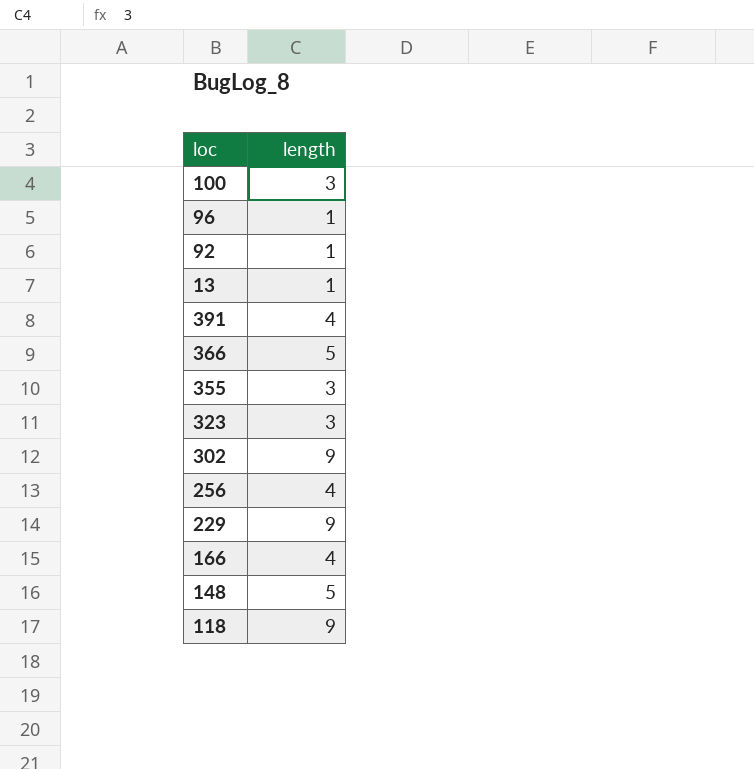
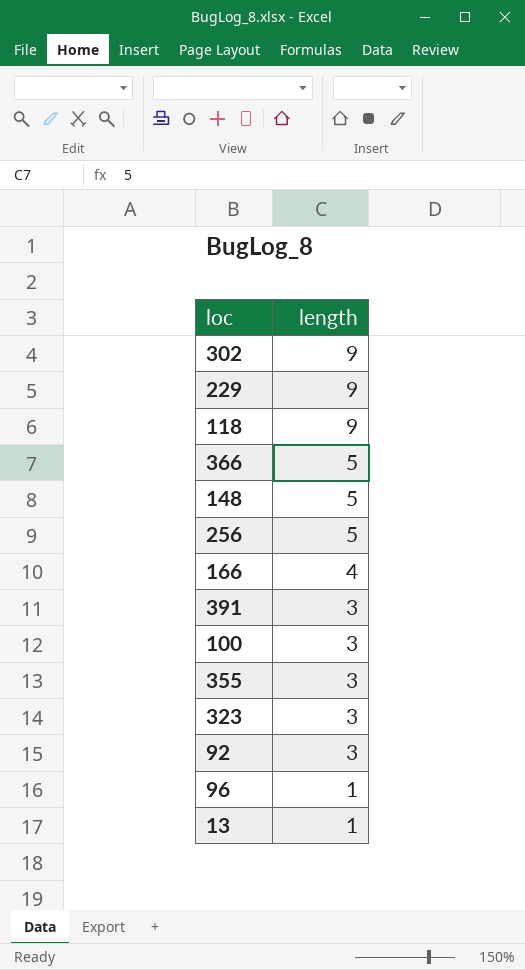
row order: none -> length descending
256 | length: 4 -> 5
391 | length: 4 -> 3
92 | length: 1 -> 3

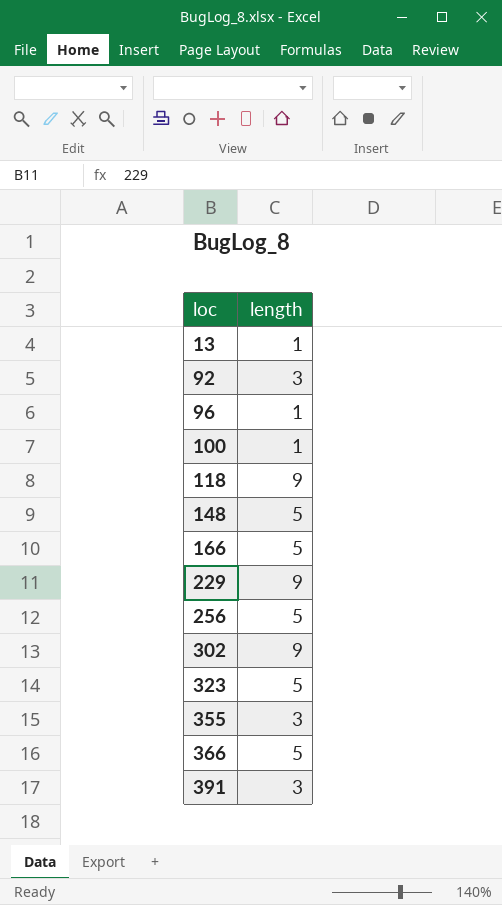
row order: length descending -> loc ascending
100 | length: 3 -> 1
166 | length: 4 -> 5
323 | length: 3 -> 5

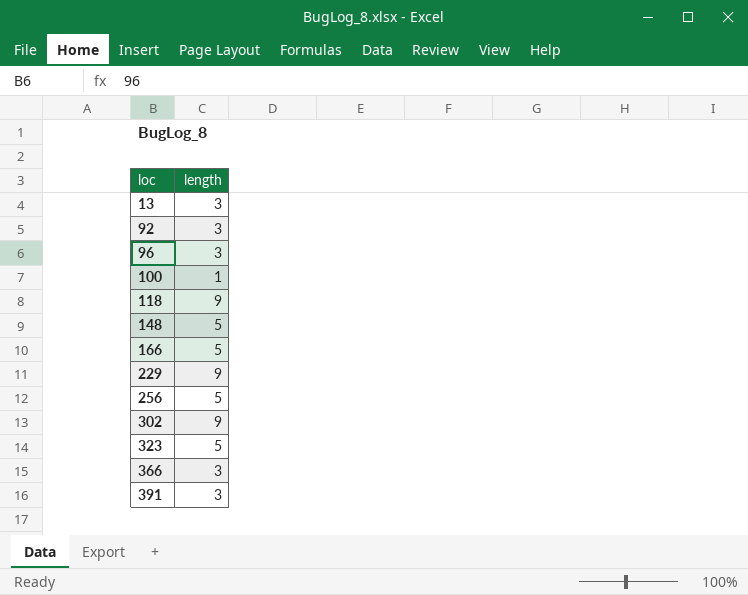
row 355: 3 -> none
13 | length: 1 -> 3
96 | length: 1 -> 3
366 | length: 5 -> 3

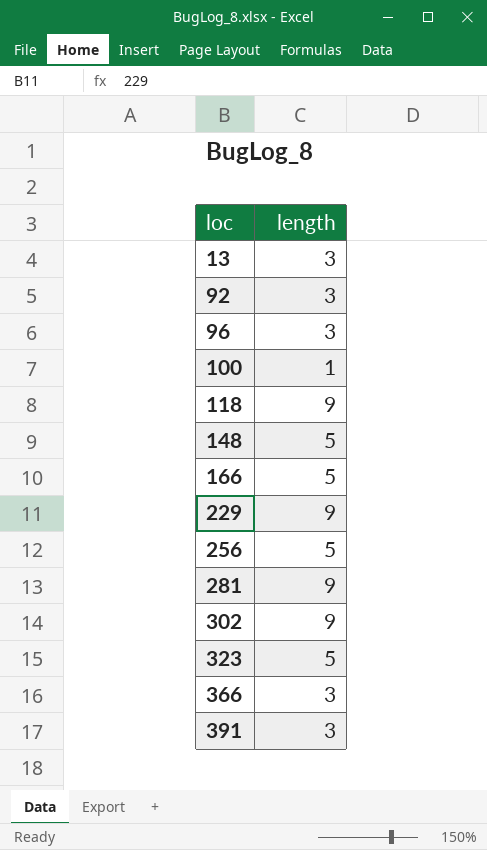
row 281: none -> 9

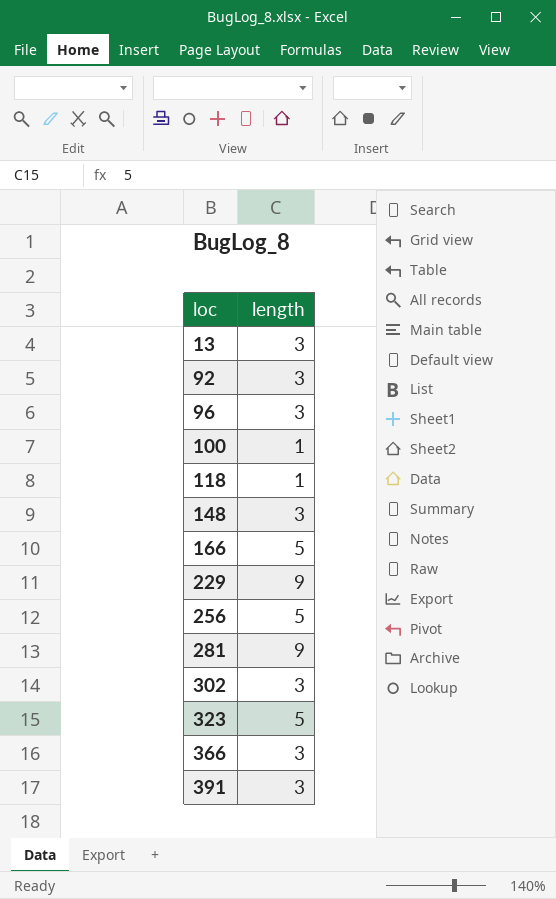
118 | length: 9 -> 1
148 | length: 5 -> 3
302 | length: 9 -> 3

